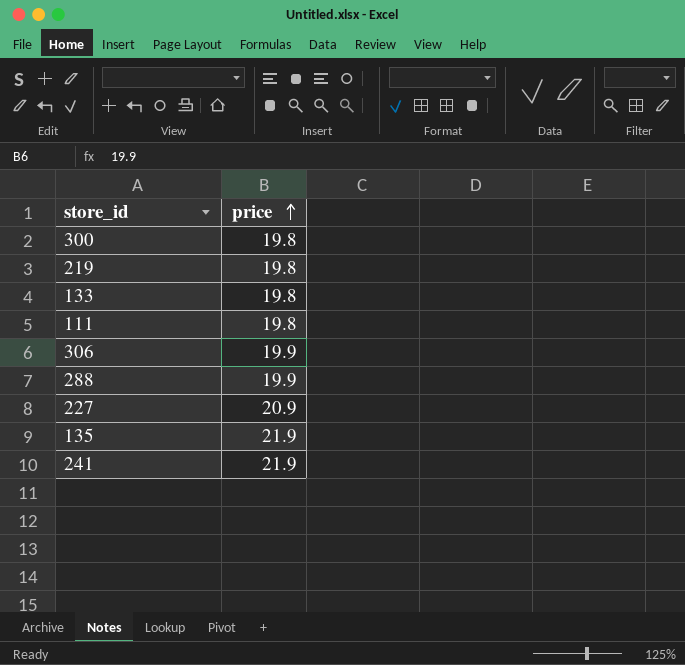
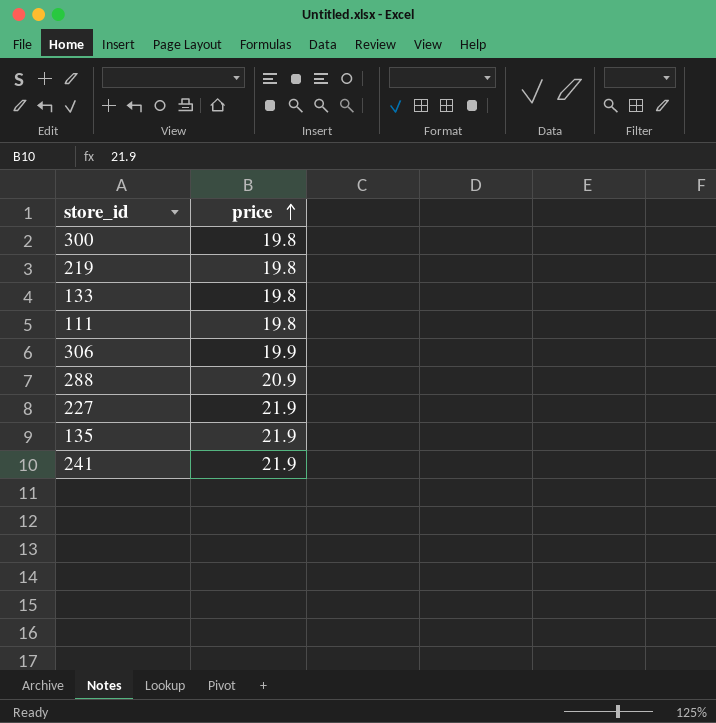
288 | price: 19.9 -> 20.9
227 | price: 20.9 -> 21.9

